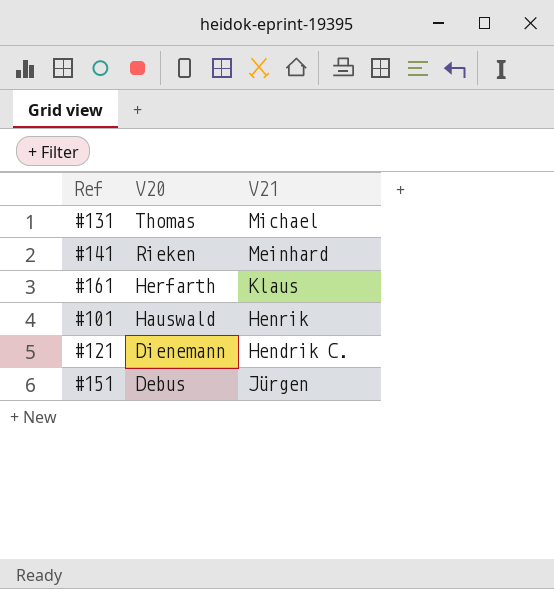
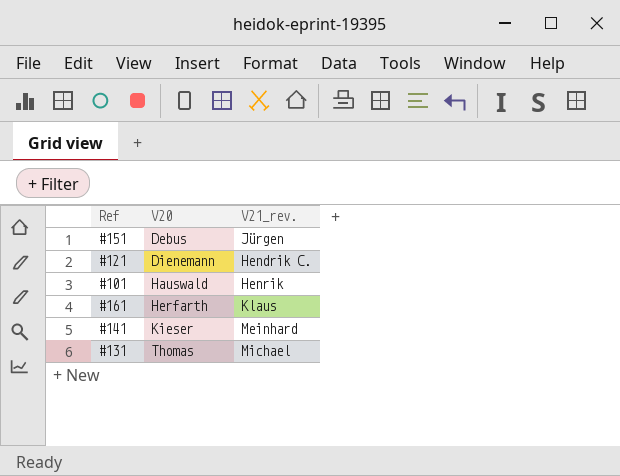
row order: V20 descending -> V20 ascending
column name: V21 -> V21_rev.
#141 | V20: Rieken -> Kieser

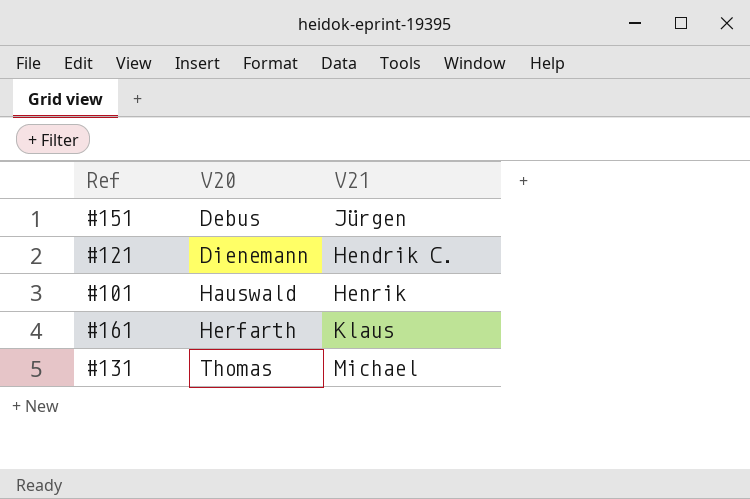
column name: V21_rev. -> V21
row #141: Kieser | Meinhard -> none

